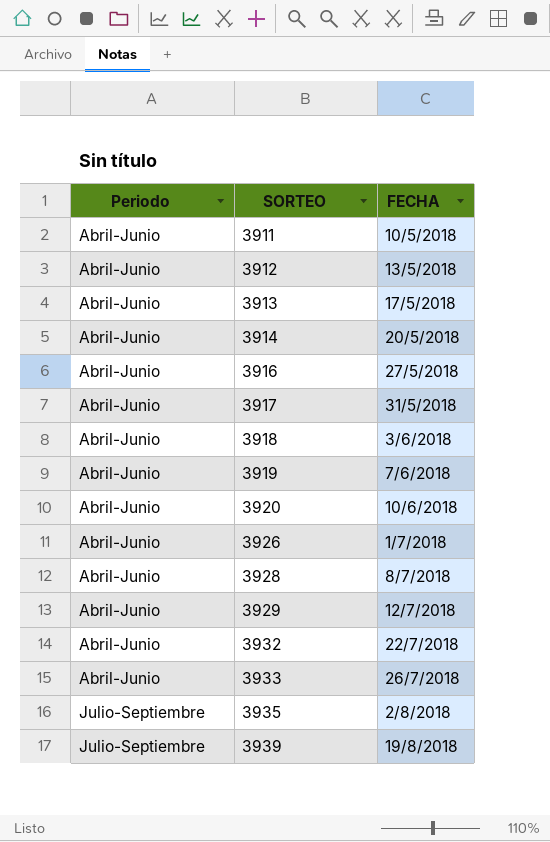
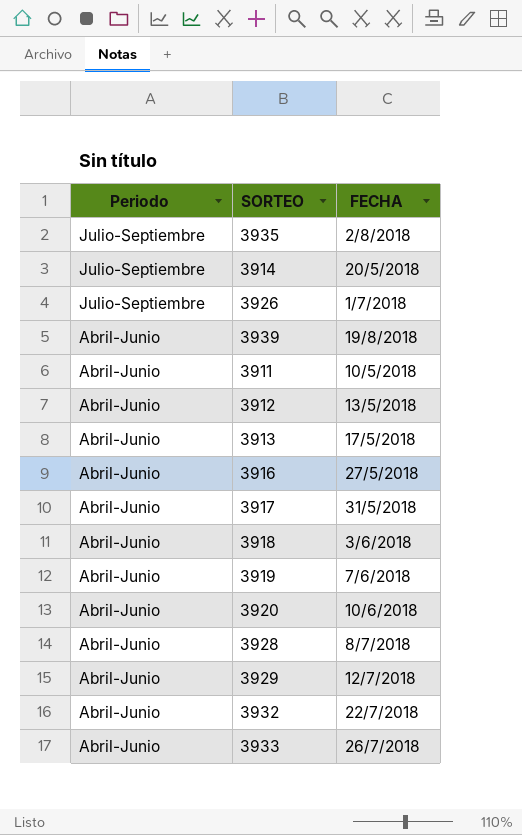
row order: Periodo ascending -> Periodo descending
3914 | Periodo: Abril-Junio -> Julio-Septiembre
3926 | Periodo: Abril-Junio -> Julio-Septiembre
3939 | Periodo: Julio-Septiembre -> Abril-Junio

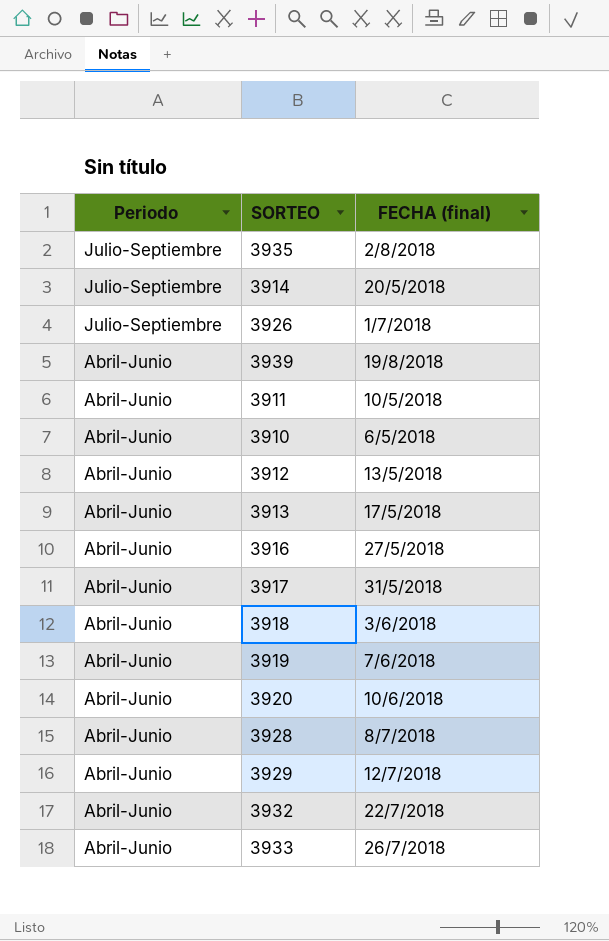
column name: FECHA -> FECHA (final)
row 3910: none -> Abril-Junio | 6/5/2018

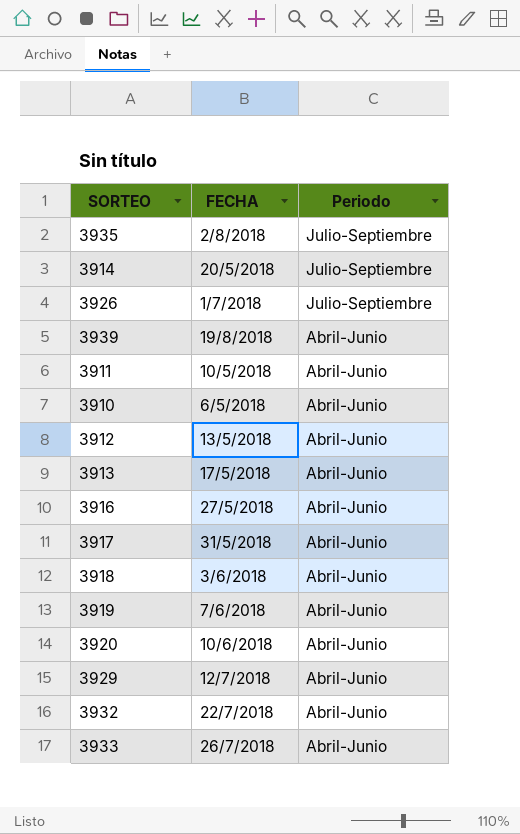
column name: FECHA (final) -> FECHA
column Periodo | position: 1 -> 3
row 3928: Abril-Junio | 8/7/2018 -> none

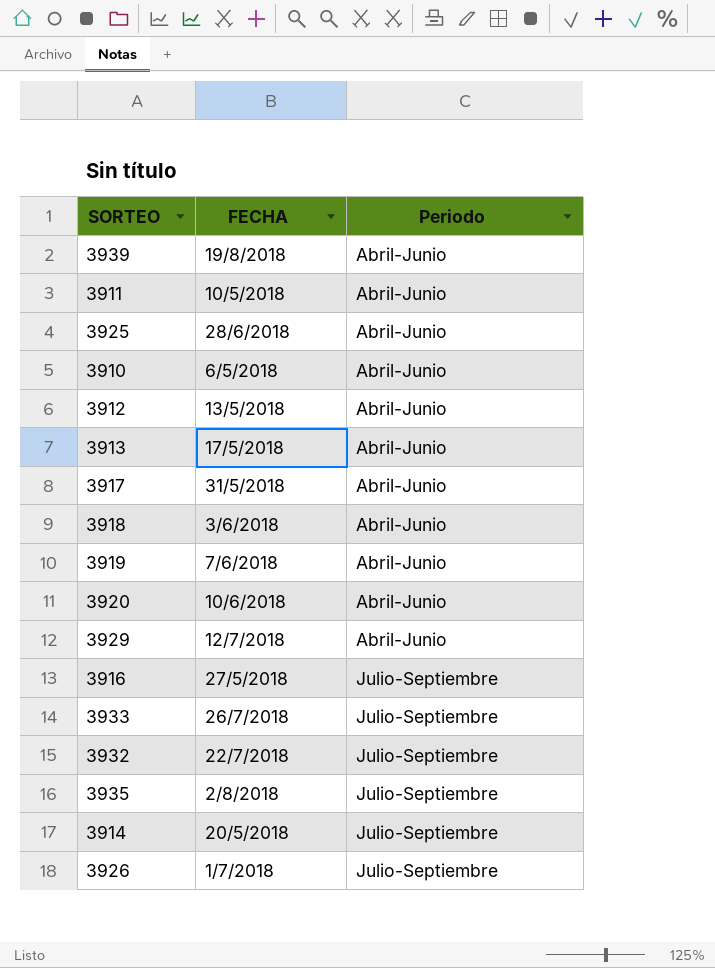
row order: Periodo descending -> Periodo ascending
row 3925: none -> 28/6/2018 | Abril-Junio
3916 | Periodo: Abril-Junio -> Julio-Septiembre
3933 | Periodo: Abril-Junio -> Julio-Septiembre
3932 | Periodo: Abril-Junio -> Julio-Septiembre

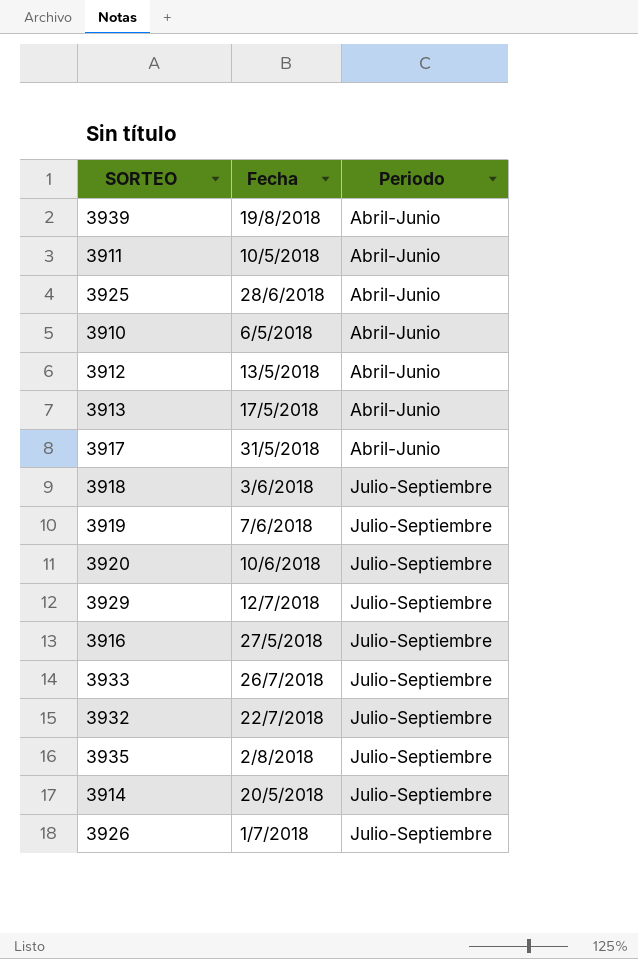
column name: FECHA -> Fecha
3918 | Periodo: Abril-Junio -> Julio-Septiembre
3919 | Periodo: Abril-Junio -> Julio-Septiembre
3920 | Periodo: Abril-Junio -> Julio-Septiembre
3929 | Periodo: Abril-Junio -> Julio-Septiembre

